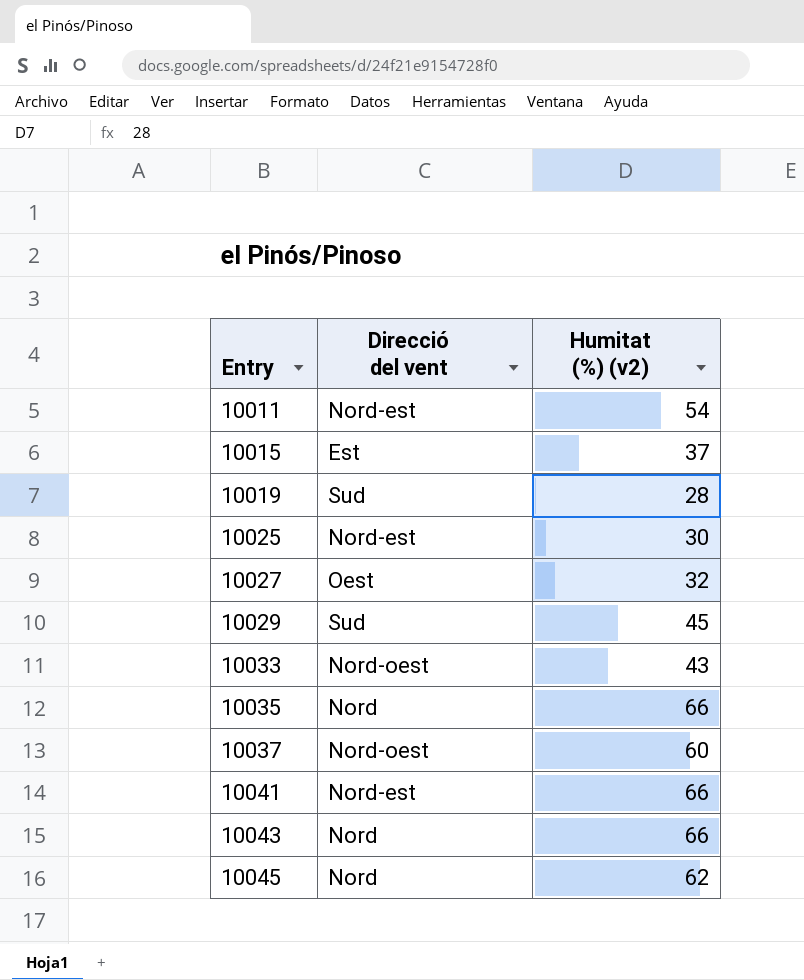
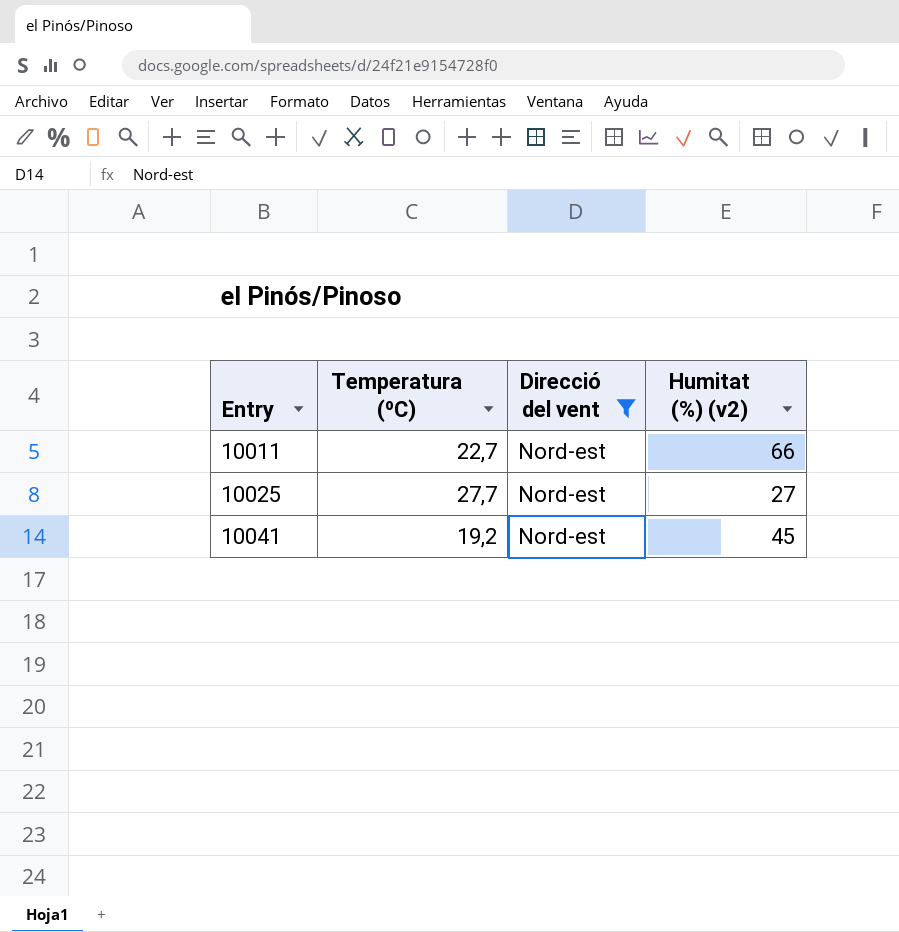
filter: none -> Direcció del vent = Nord-est
column Temperatura (ºC) | position: none -> 2
10011 | Humitat (%) (v2): 54 -> 66
10025 | Humitat (%) (v2): 30 -> 27
10041 | Humitat (%) (v2): 66 -> 45

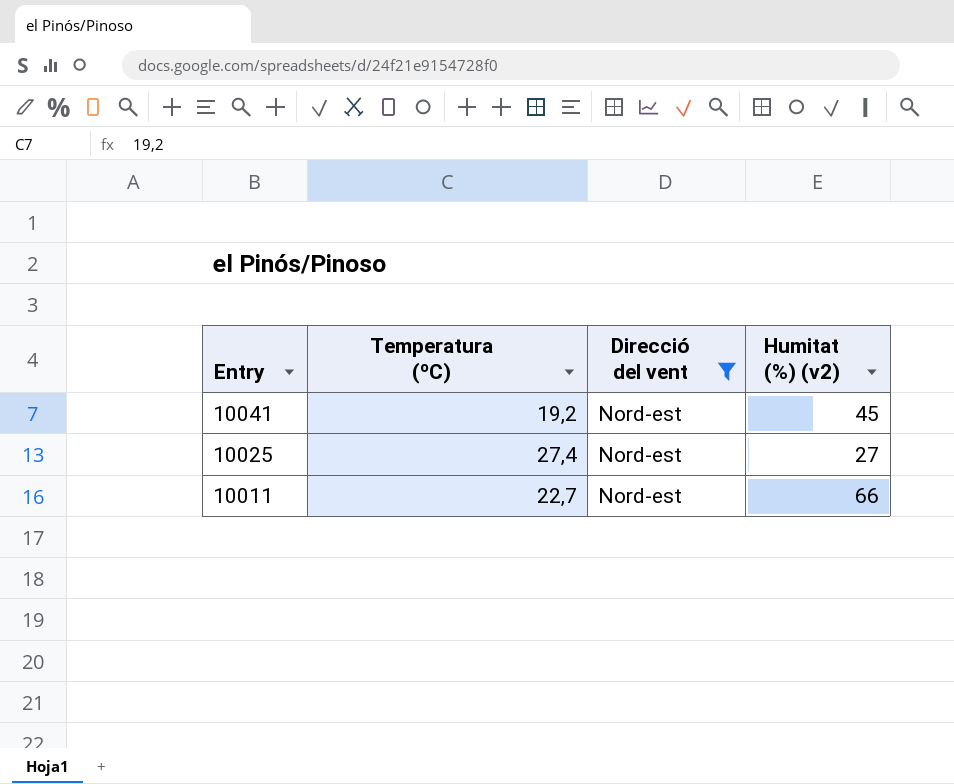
row order: Entry ascending -> Entry descending
10025 | Temperatura (ºC): 27,7 -> 27,4

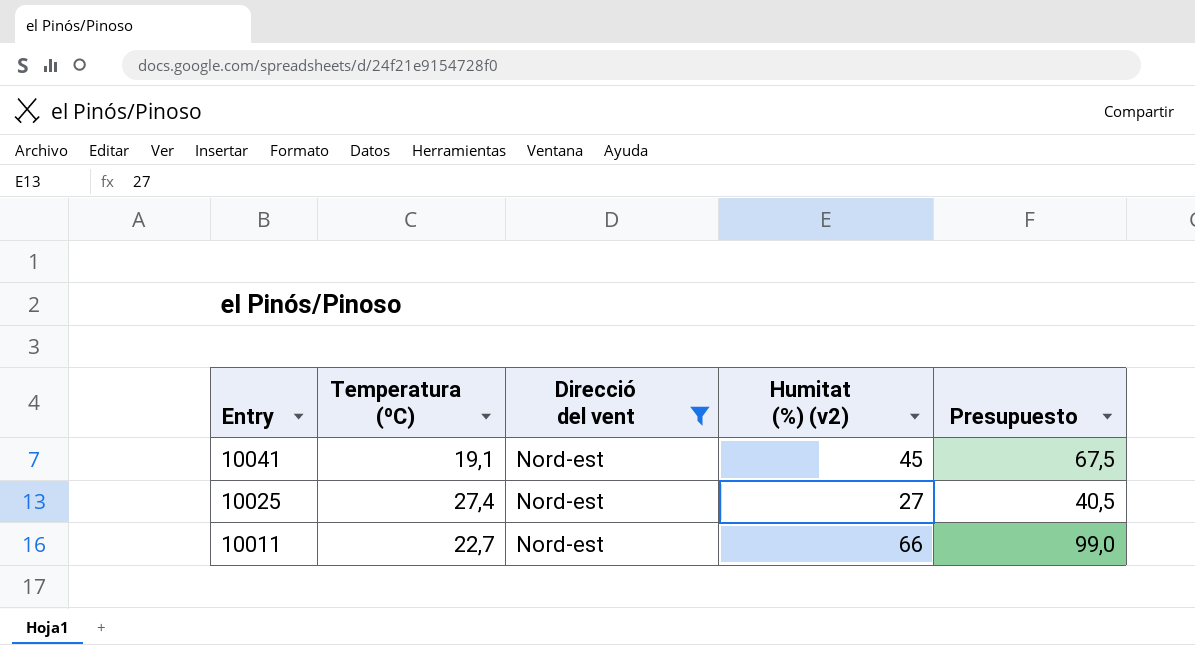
column Presupuesto | formula: none -> [Humitat (%) (v2)] * 1,5
10041 | Temperatura (ºC): 19,2 -> 19,1

